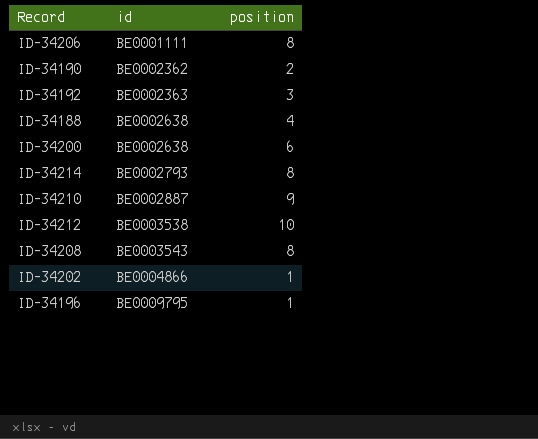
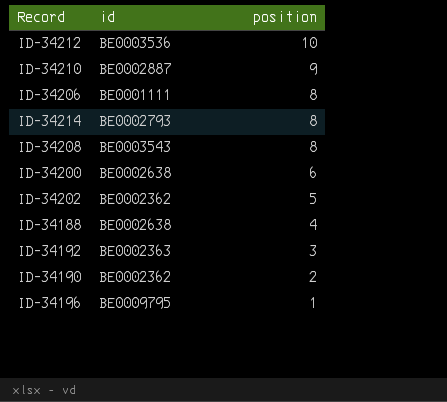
row order: id ascending -> position descending
ID-34212 | id: BE0003538 -> BE0003536
ID-34202 | id: BE0004866 -> BE0002362
ID-34202 | position: 1 -> 5

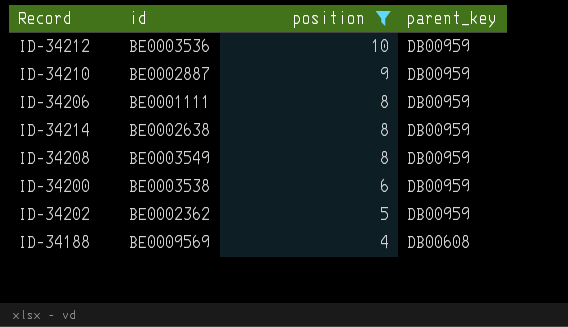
filter: none -> position >= 4
column parent_key | position: none -> 4
ID-34214 | id: BE0002793 -> BE0002638
ID-34208 | id: BE0003543 -> BE0003549
ID-34200 | id: BE0002638 -> BE0003538
ID-34188 | id: BE0002638 -> BE0009569

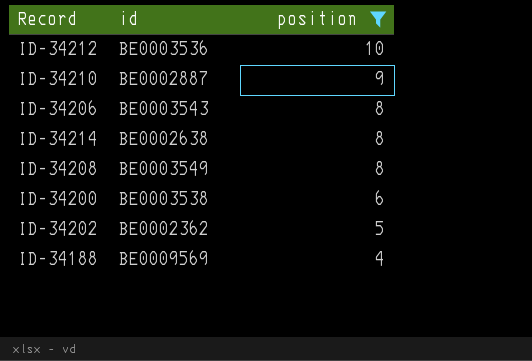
column parent_key | position: 4 -> none
ID-34206 | id: BE0001111 -> BE0003543

